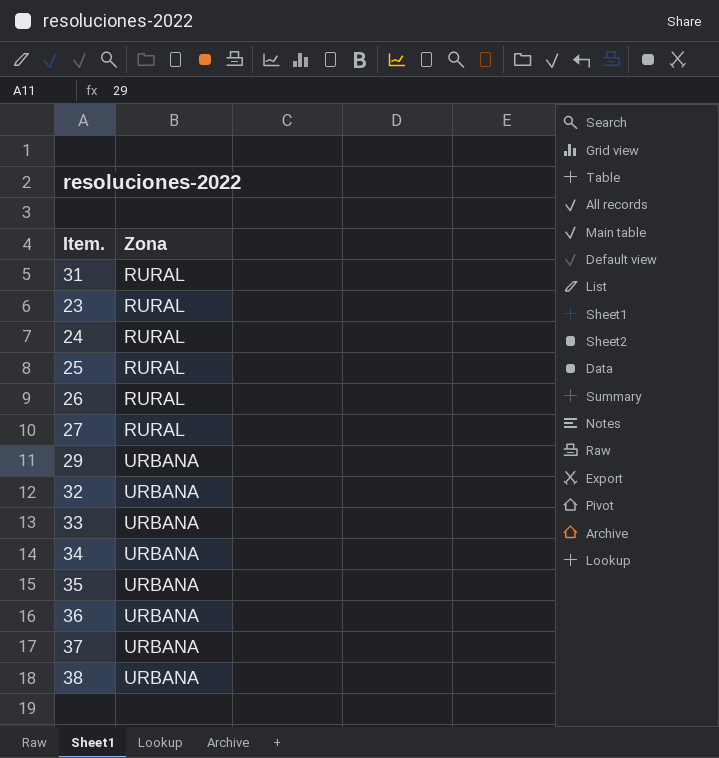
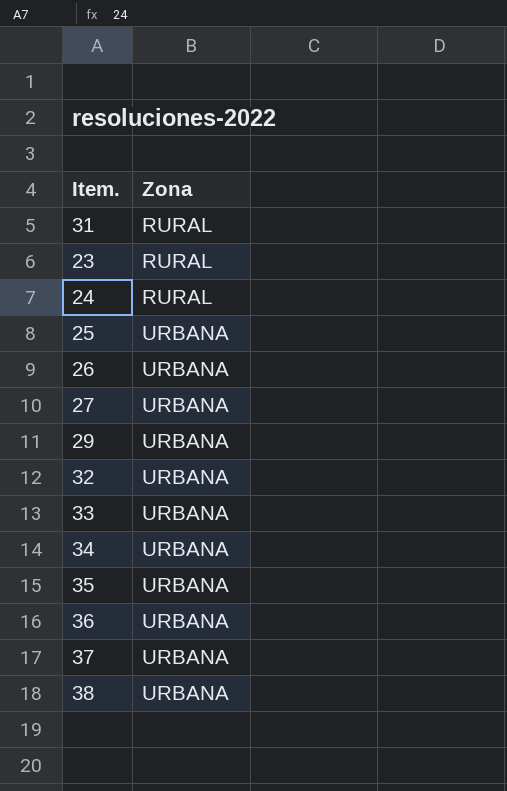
25 | Zona: RURAL -> URBANA
26 | Zona: RURAL -> URBANA
27 | Zona: RURAL -> URBANA

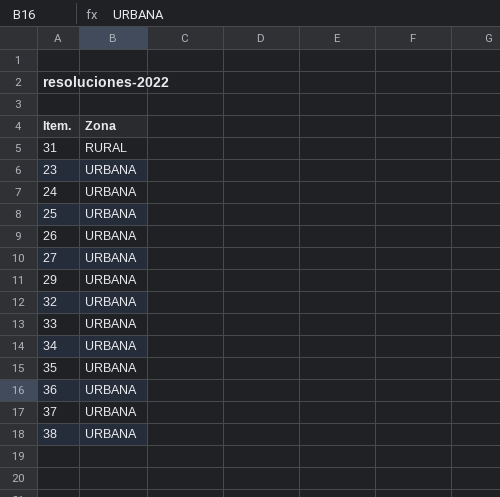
23 | Zona: RURAL -> URBANA
24 | Zona: RURAL -> URBANA

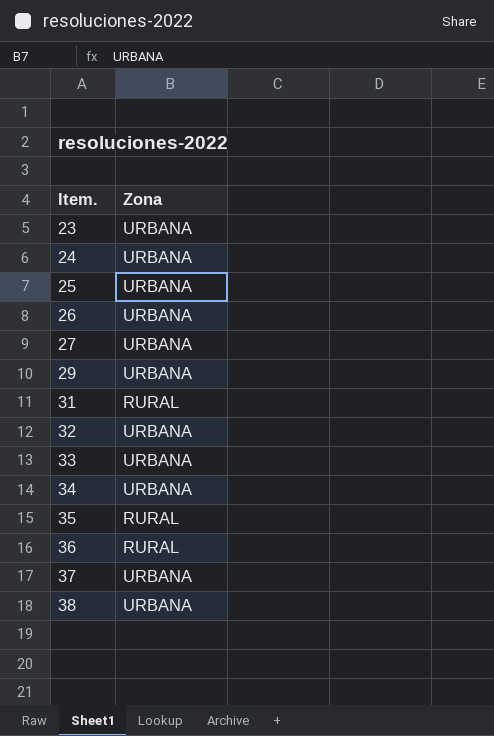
row order: Zona ascending -> Item. ascending
35 | Zona: URBANA -> RURAL
36 | Zona: URBANA -> RURAL

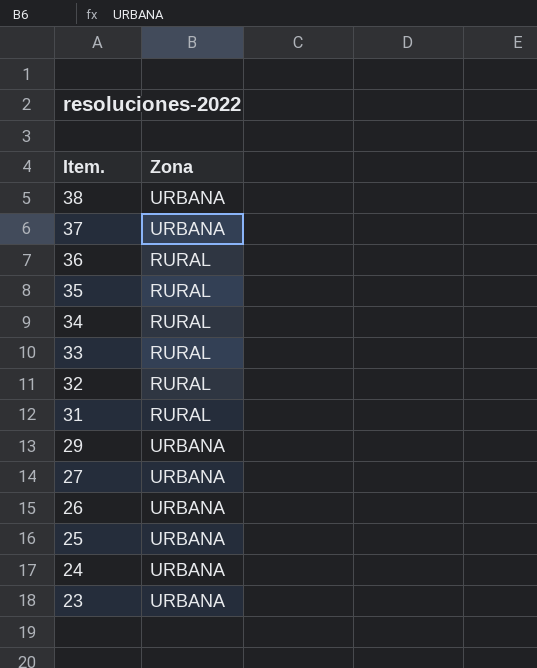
row order: Item. ascending -> Item. descending
34 | Zona: URBANA -> RURAL
33 | Zona: URBANA -> RURAL
32 | Zona: URBANA -> RURAL

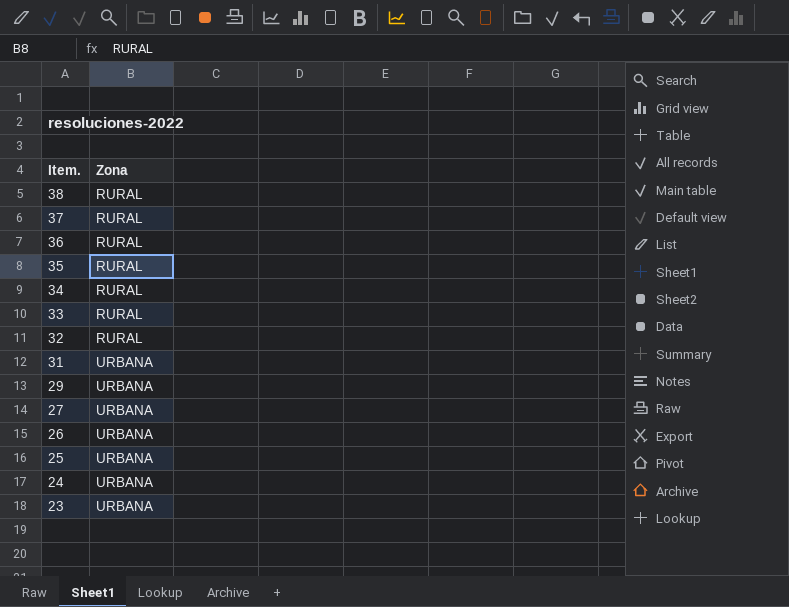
38 | Zona: URBANA -> RURAL
37 | Zona: URBANA -> RURAL
31 | Zona: RURAL -> URBANA

